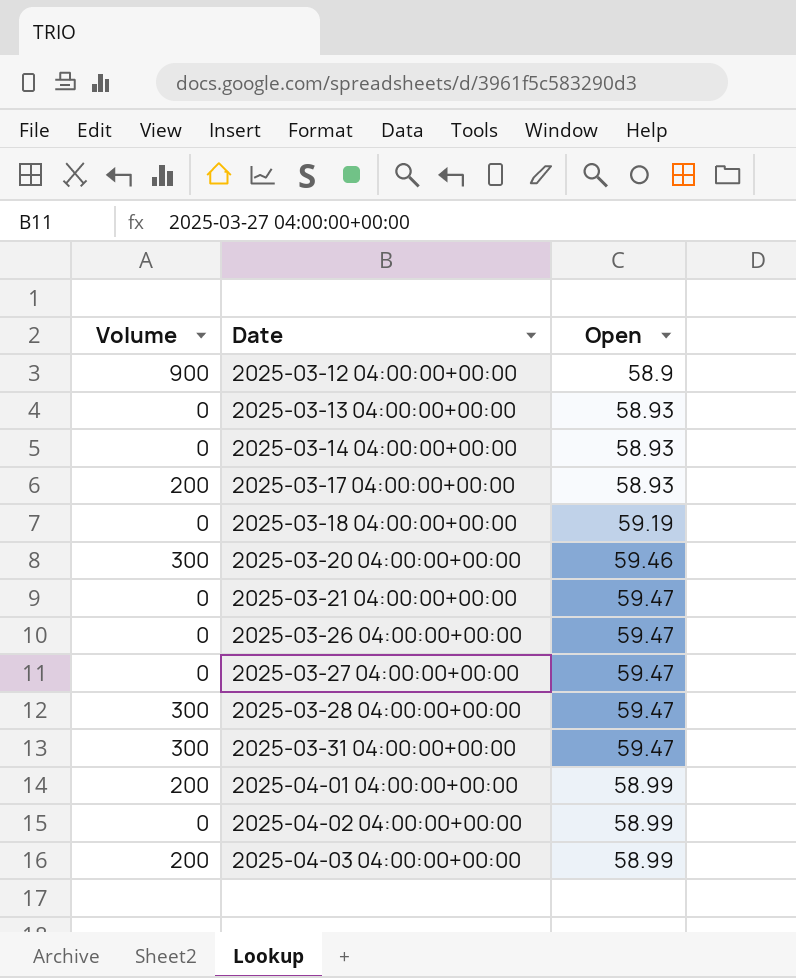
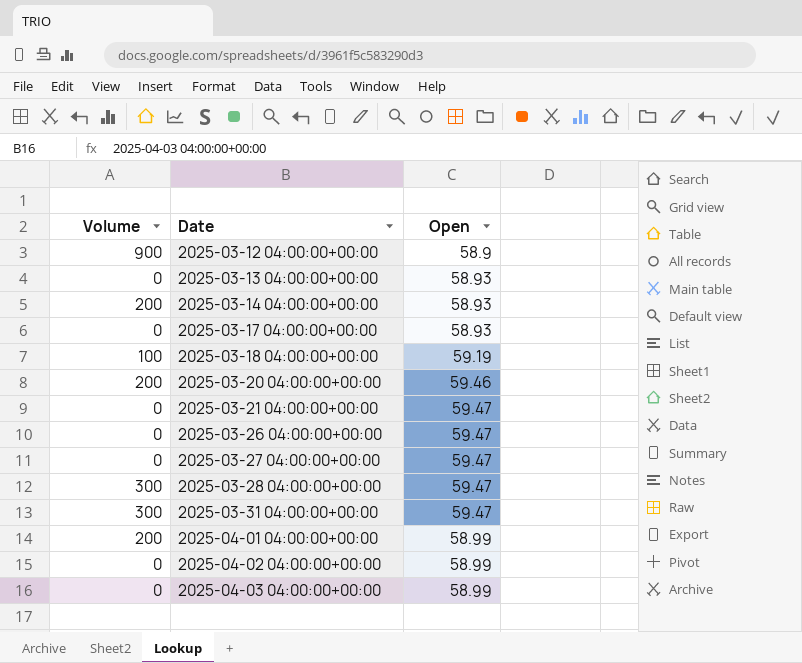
2025-03-14 04:00:00+00:00 | Volume: 0 -> 200
2025-03-17 04:00:00+00:00 | Volume: 200 -> 0
2025-03-18 04:00:00+00:00 | Volume: 0 -> 100
2025-03-20 04:00:00+00:00 | Volume: 300 -> 200
2025-04-03 04:00:00+00:00 | Volume: 200 -> 0

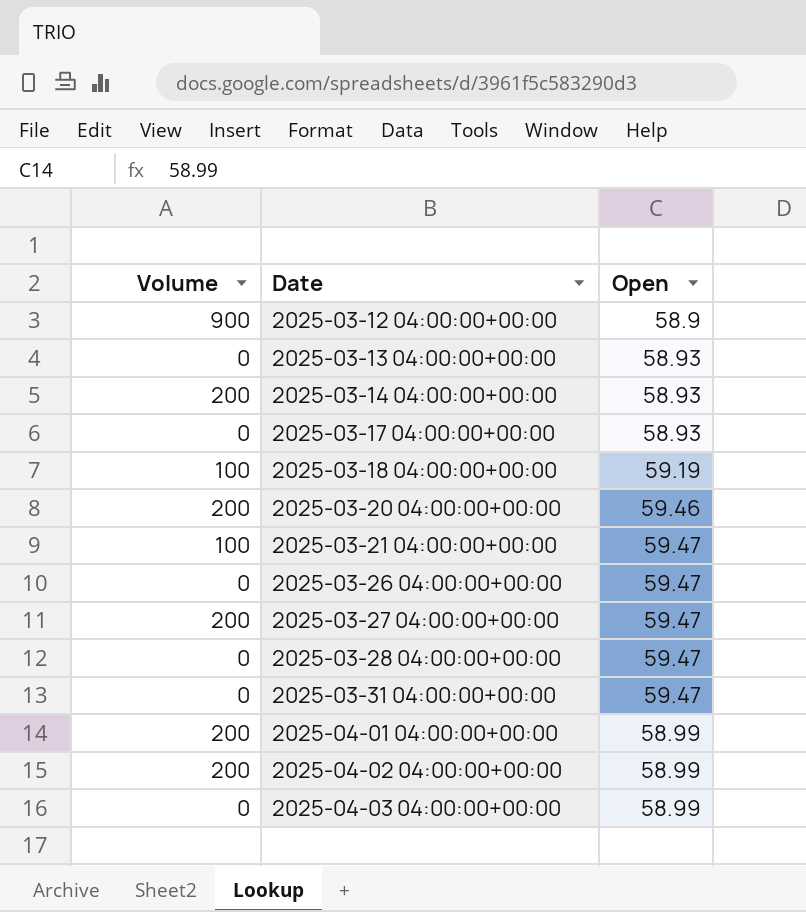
2025-03-21 04:00:00+00:00 | Volume: 0 -> 100
2025-03-27 04:00:00+00:00 | Volume: 0 -> 200
2025-03-28 04:00:00+00:00 | Volume: 300 -> 0
2025-03-31 04:00:00+00:00 | Volume: 300 -> 0
2025-04-02 04:00:00+00:00 | Volume: 0 -> 200

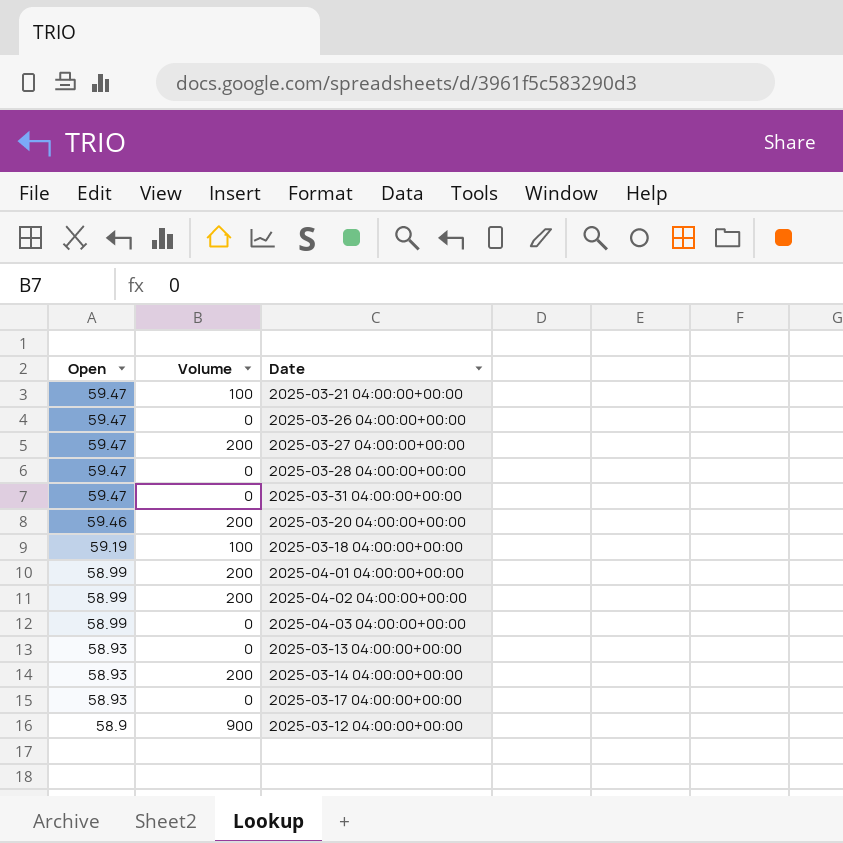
row order: Date ascending -> Open descending
column Open | position: 3 -> 1

